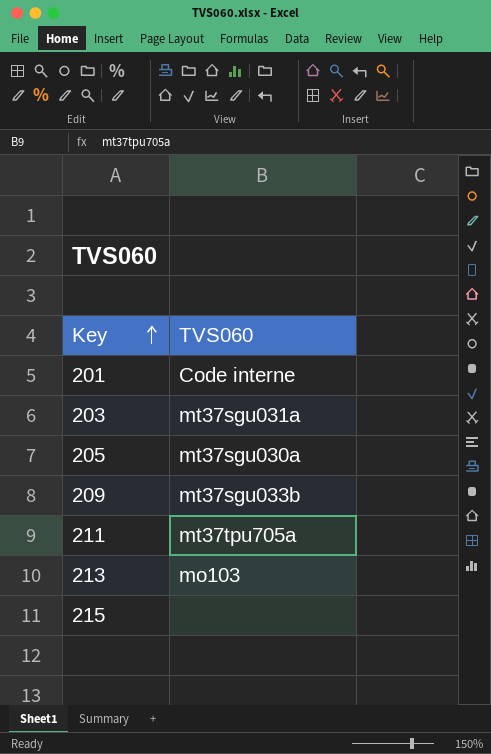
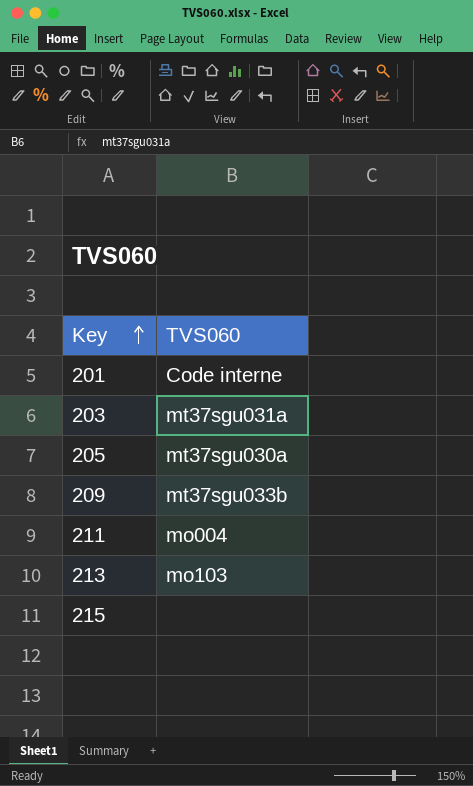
211 | TVS060: mt37tpu705a -> mo004

